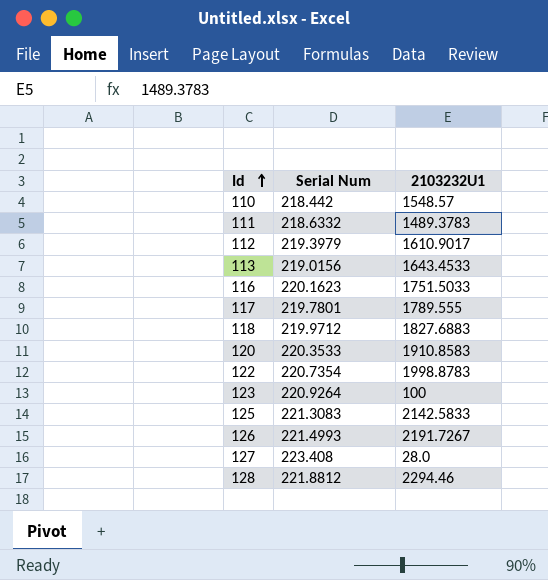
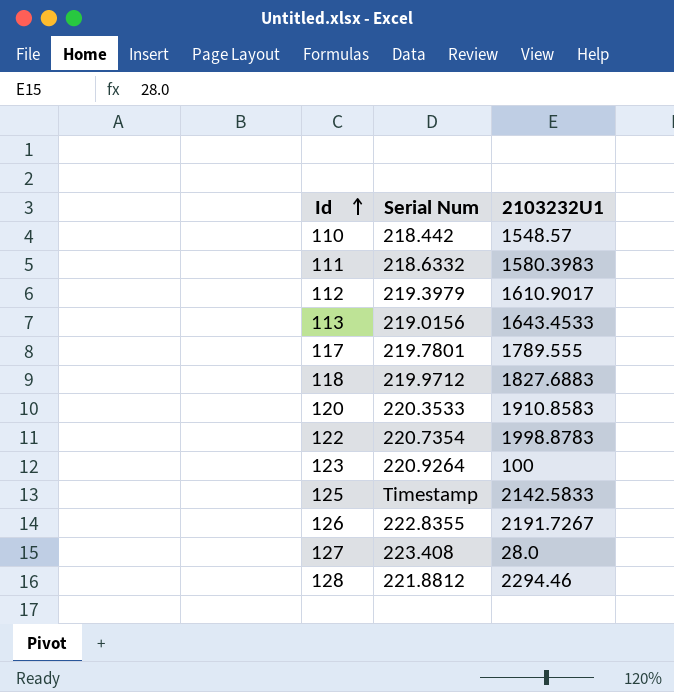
row 116: 220.1623 | 1751.5033 -> none
111 | 2103232U1: 1489.3783 -> 1580.3983
125 | Serial Num: 221.3083 -> Timestamp
126 | Serial Num: 221.4993 -> 222.8355

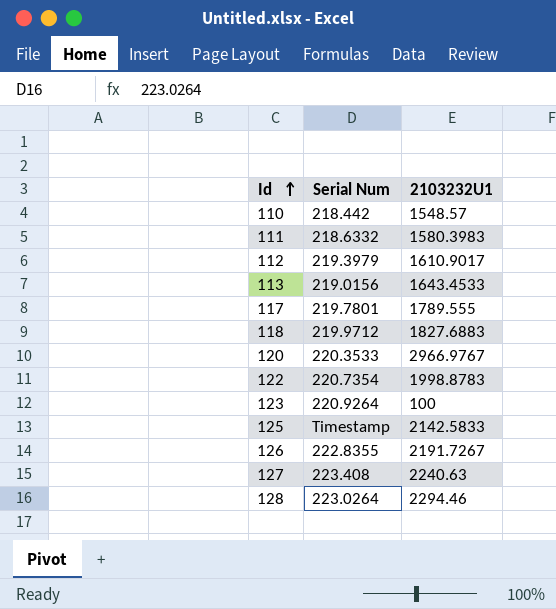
120 | 2103232U1: 1910.8583 -> 2966.9767
127 | 2103232U1: 28.0 -> 2240.63
128 | Serial Num: 221.8812 -> 223.0264

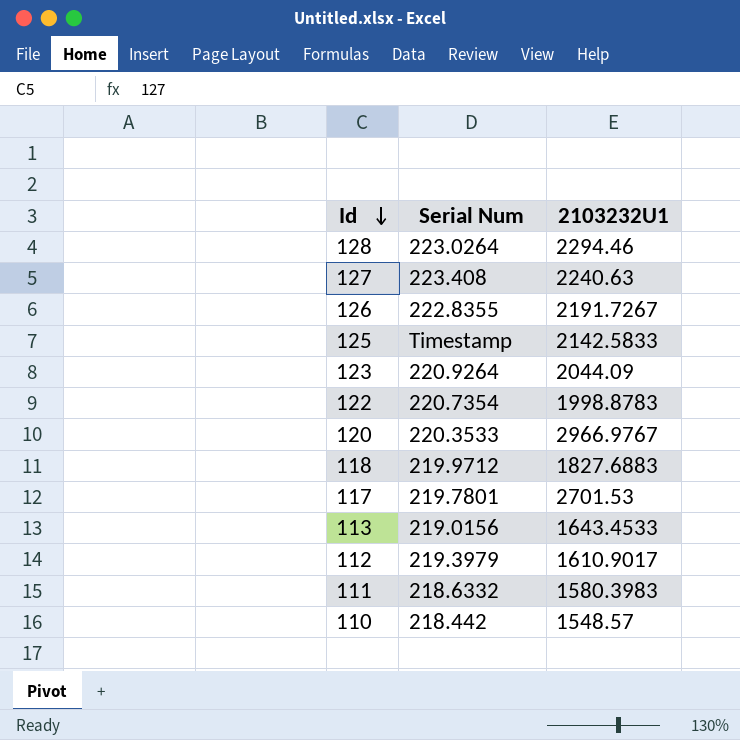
row order: Id ascending -> Id descending
123 | 2103232U1: 100 -> 2044.09
117 | 2103232U1: 1789.555 -> 2701.53

